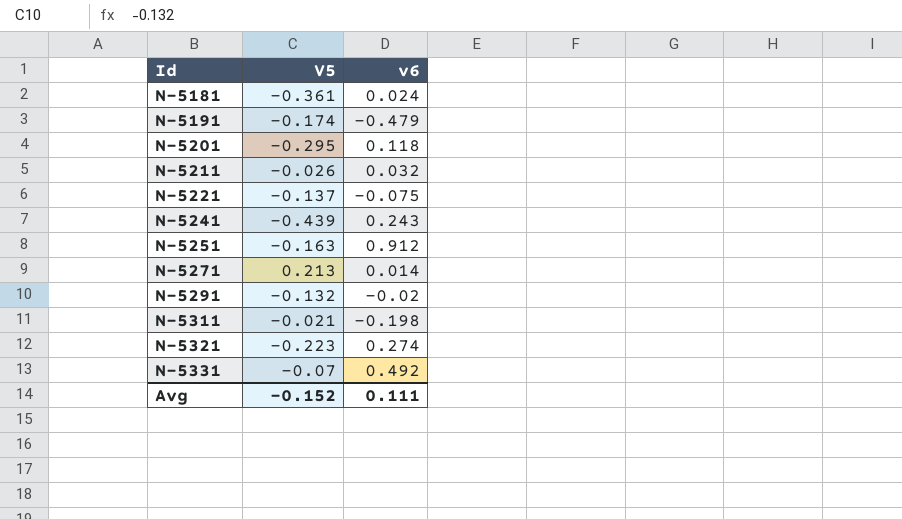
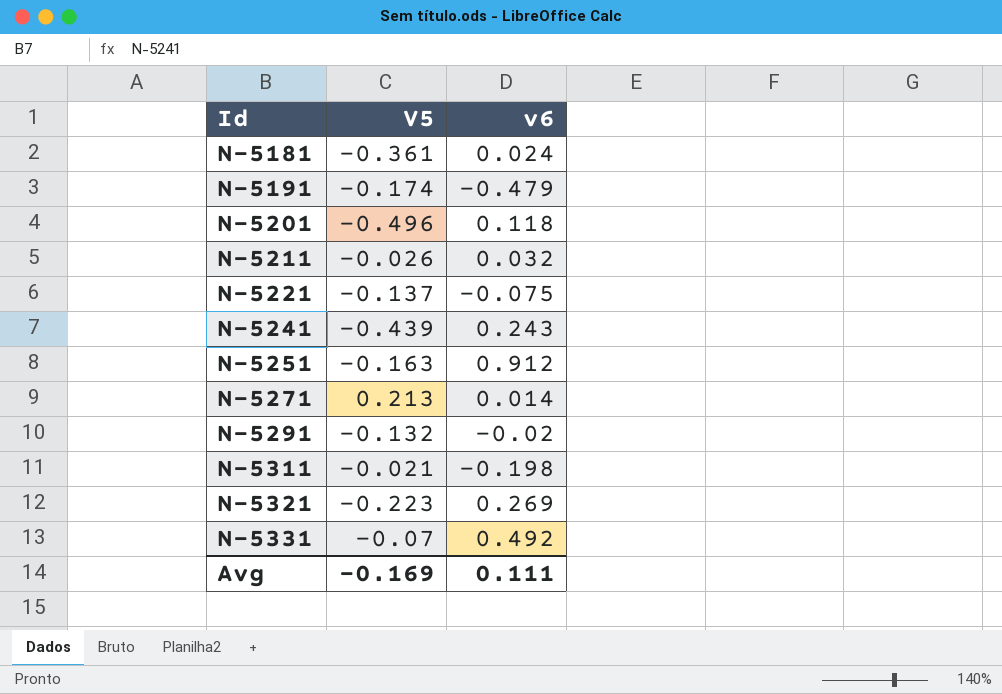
N-5201 | V5: -0.295 -> -0.496
N-5321 | v6: 0.274 -> 0.269
Avg | V5: -0.152 -> -0.169

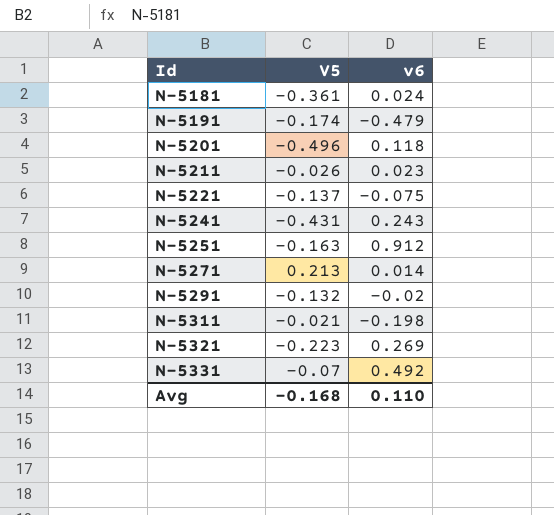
N-5211 | v6: 0.032 -> 0.023
N-5241 | V5: -0.439 -> -0.431
Avg | V5: -0.169 -> -0.168
Avg | v6: 0.111 -> 0.110

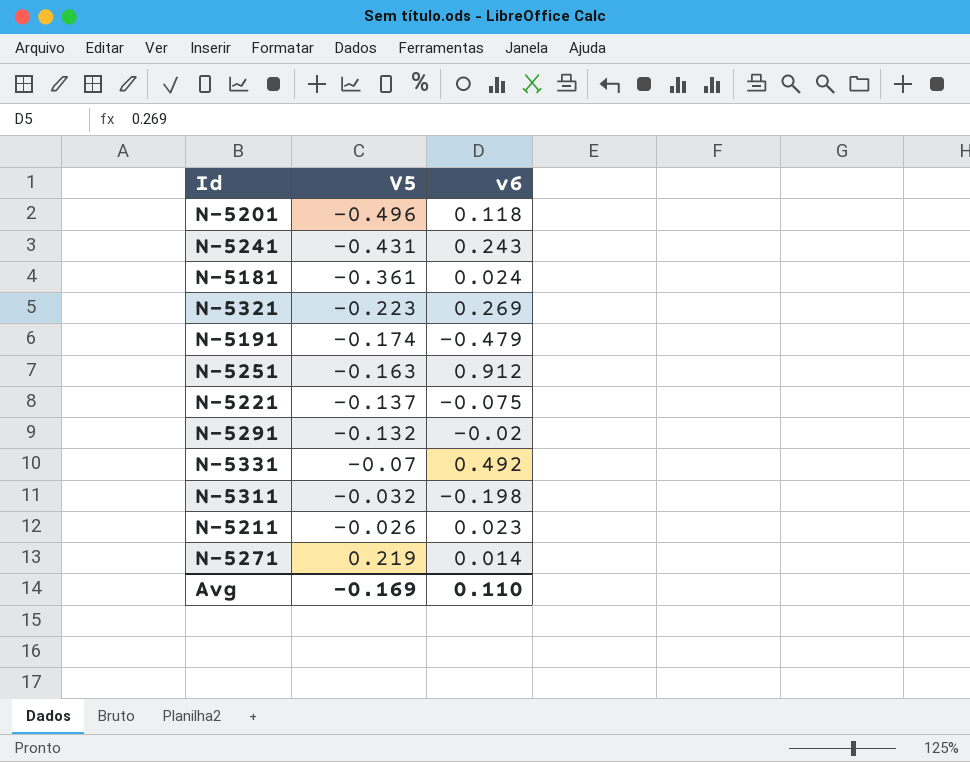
row order: Id ascending -> V5 ascending
N-5311 | V5: -0.021 -> -0.032
N-5271 | V5: 0.213 -> 0.219
Avg | V5: -0.168 -> -0.169

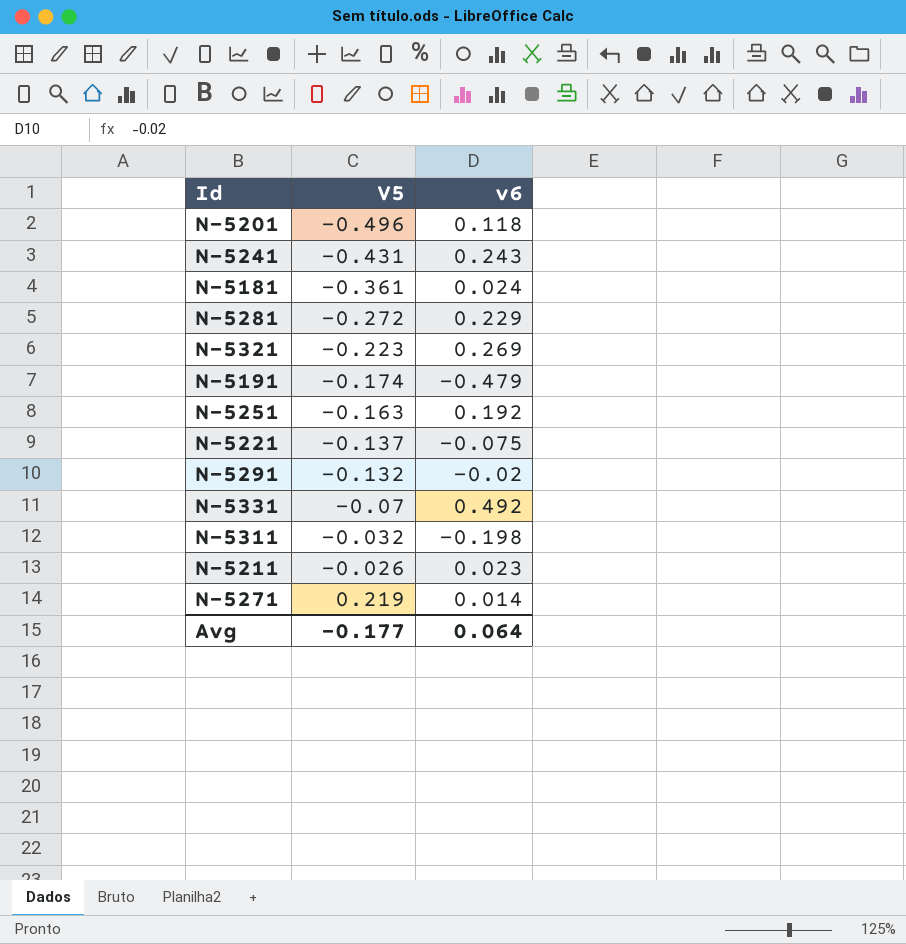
row N-5281: none -> -0.272 | 0.229
N-5251 | v6: 0.912 -> 0.192
Avg | V5: -0.169 -> -0.177
Avg | v6: 0.110 -> 0.064

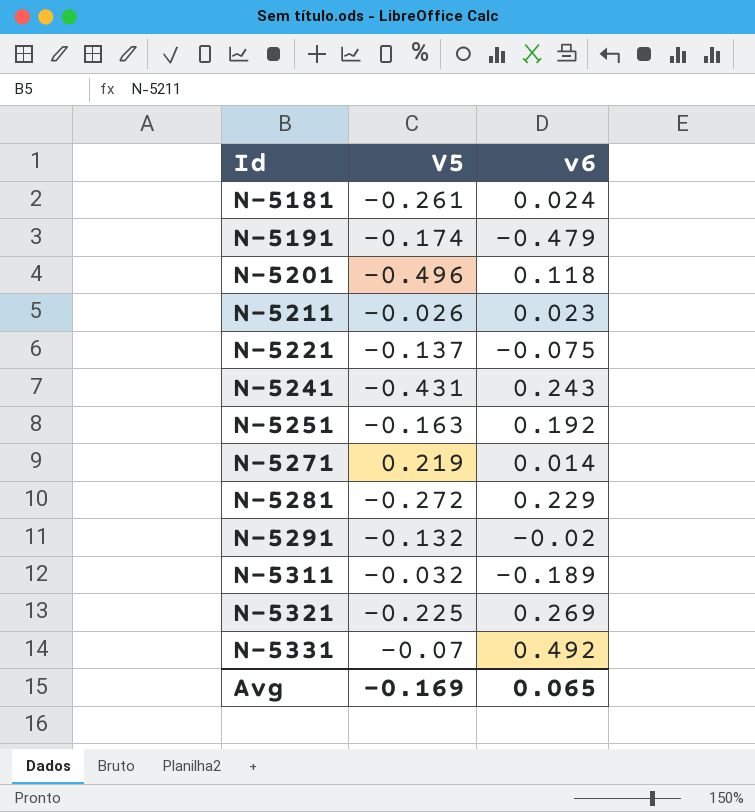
row order: V5 ascending -> Id ascending
N-5181 | V5: -0.361 -> -0.261
N-5311 | v6: -0.198 -> -0.189
N-5321 | V5: -0.223 -> -0.225
Avg | V5: -0.177 -> -0.169
Avg | v6: 0.064 -> 0.065

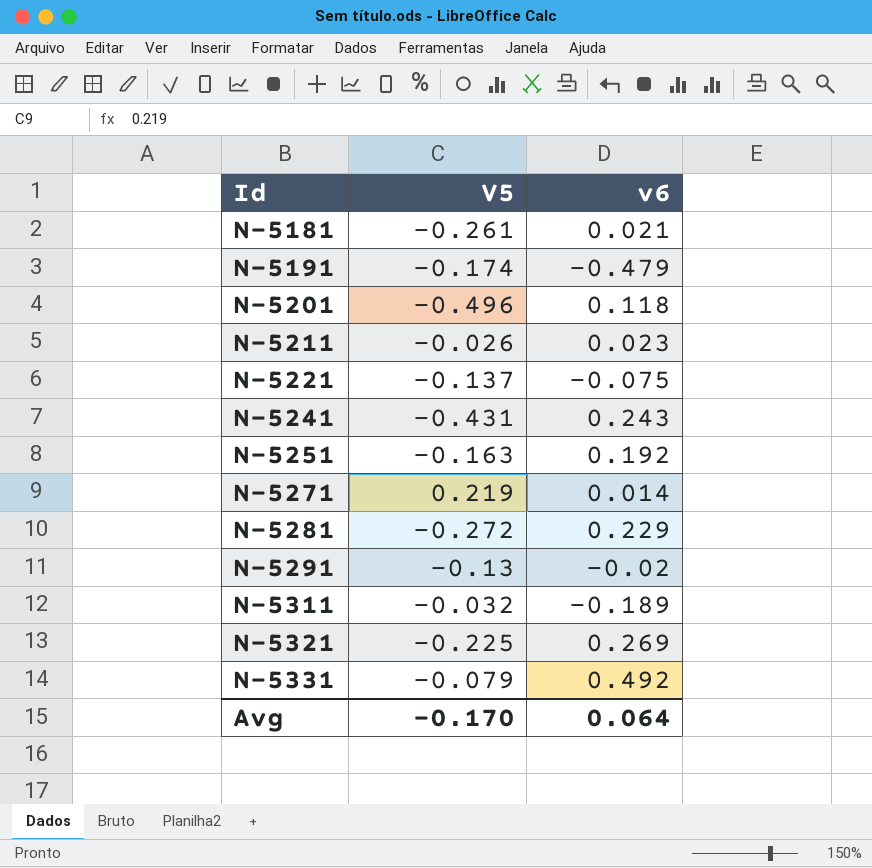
N-5181 | v6: 0.024 -> 0.021
N-5291 | V5: -0.132 -> -0.13
N-5331 | V5: -0.07 -> -0.079
Avg | V5: -0.169 -> -0.170
Avg | v6: 0.065 -> 0.064

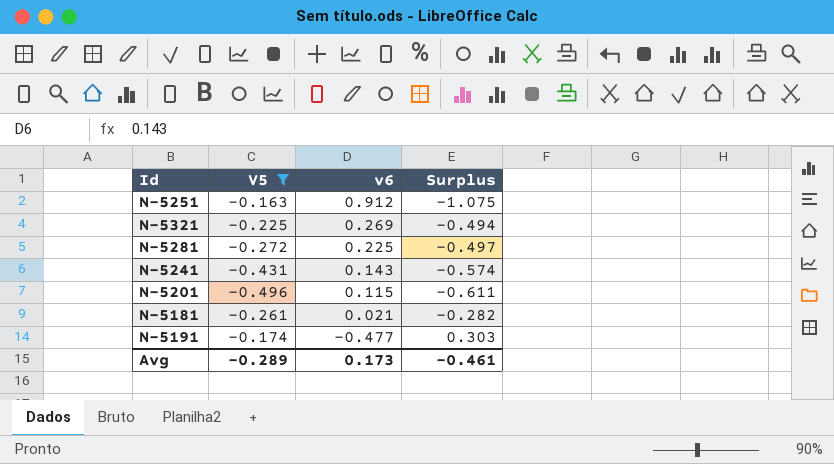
filter: none -> V5 <= -0.163
row order: Id ascending -> v6 descending
column Surplus | formula: none -> [V5] - [v6]
N-5251 | v6: 0.192 -> 0.912
N-5281 | v6: 0.229 -> 0.225
N-5241 | v6: 0.243 -> 0.143
N-5201 | v6: 0.118 -> 0.115
N-5191 | v6: -0.479 -> -0.477
Avg | V5: -0.170 -> -0.289
Avg | v6: 0.064 -> 0.173

